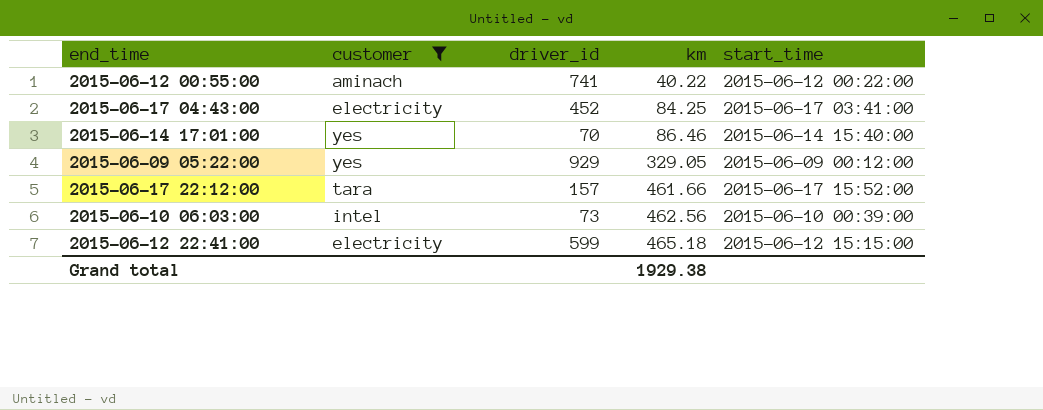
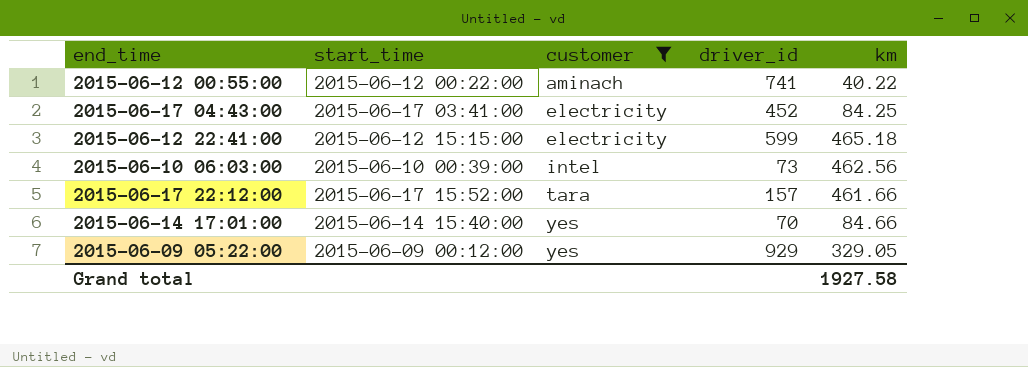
row order: km ascending -> customer ascending
column start_time | position: 5 -> 2
2015-06-14 17:01:00 | km: 86.46 -> 84.66
Grand total | km: 1929.38 -> 1927.58

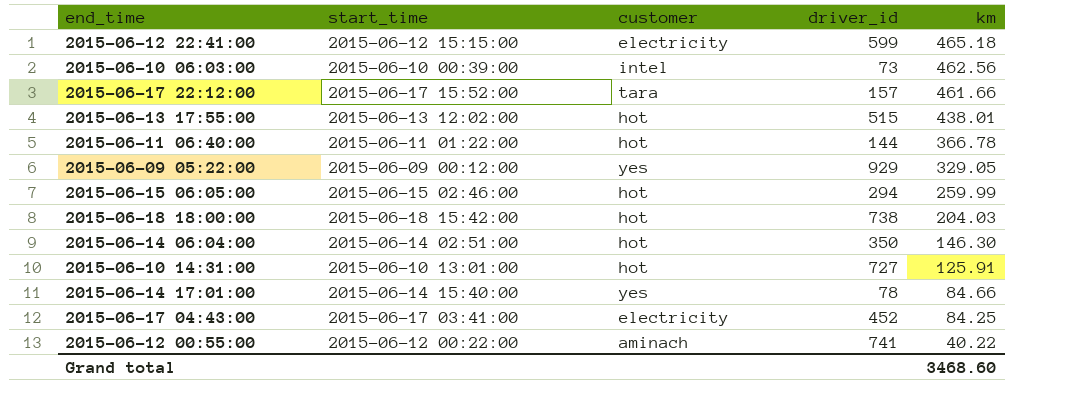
filter: customer != hot -> none
row order: customer ascending -> km descending
2015-06-14 17:01:00 | driver_id: 70 -> 78
Grand total | km: 1927.58 -> 3468.60

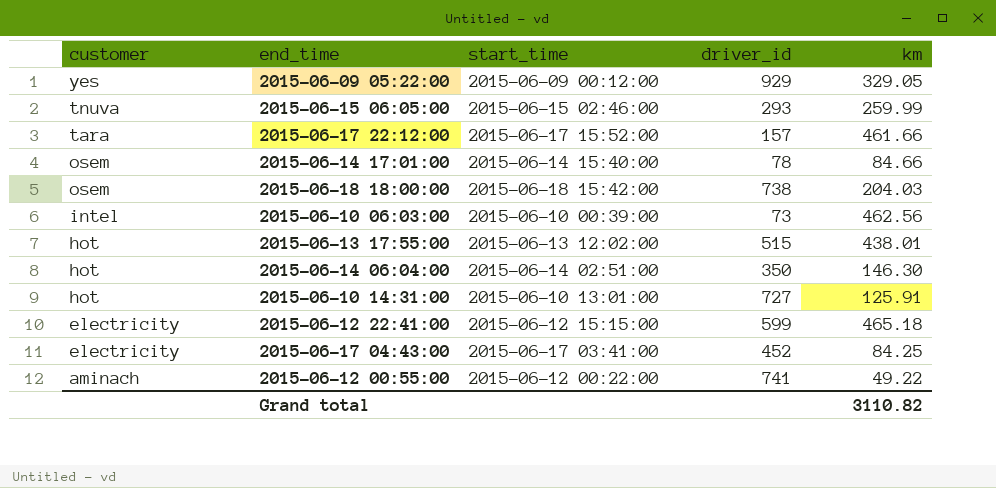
row order: km descending -> customer descending
column customer | position: 3 -> 1
row 2015-06-11 06:40:00: 2015-06-11 01:22:00 | hot | 144 | 366.78 -> none
2015-06-15 06:05:00 | customer: hot -> tnuva
2015-06-15 06:05:00 | driver_id: 294 -> 293
2015-06-14 17:01:00 | customer: yes -> osem
2015-06-18 18:00:00 | customer: hot -> osem
2015-06-12 00:55:00 | km: 40.22 -> 49.22
Grand total | km: 3468.60 -> 3110.82

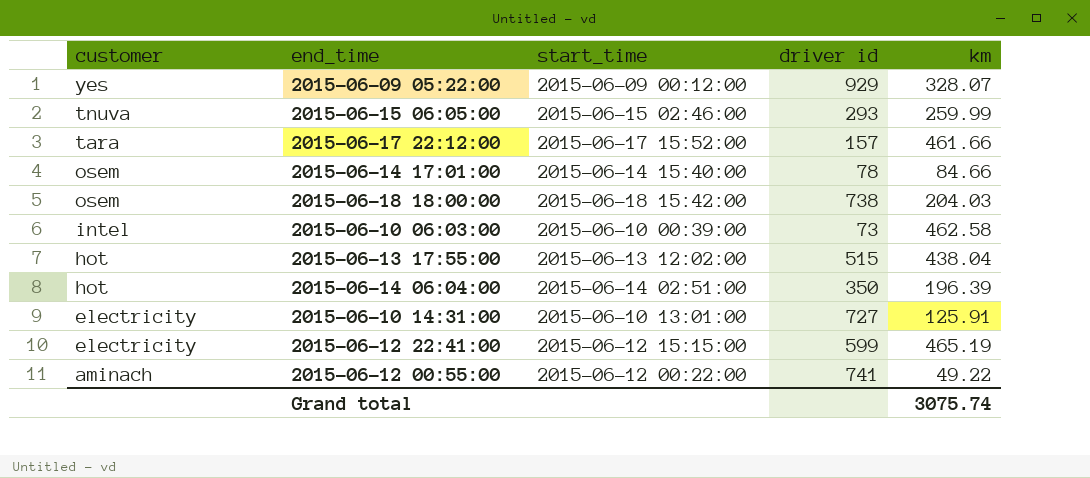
column name: driver_id -> driver id
row 2015-06-17 04:43:00: electricity | 2015-06-17 03:41:00 | 452 | 84.25 -> none
2015-06-09 05:22:00 | km: 329.05 -> 328.07
2015-06-10 06:03:00 | km: 462.56 -> 462.58
2015-06-13 17:55:00 | km: 438.01 -> 438.04
2015-06-14 06:04:00 | km: 146.30 -> 196.39
2015-06-10 14:31:00 | customer: hot -> electricity
2015-06-12 22:41:00 | km: 465.18 -> 465.19
Grand total | km: 3110.82 -> 3075.74

